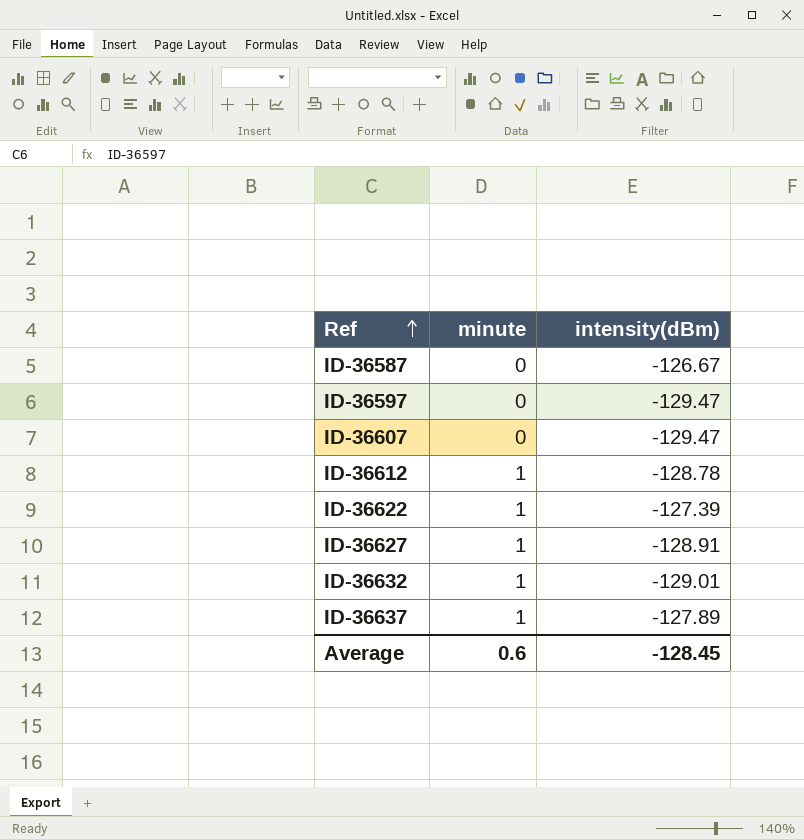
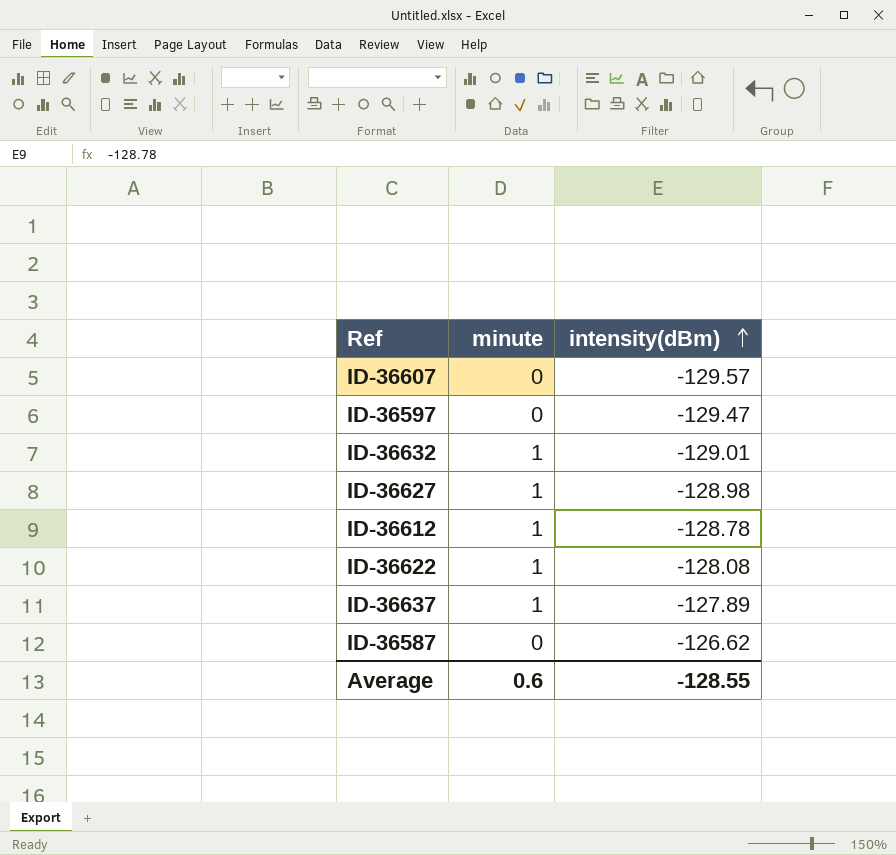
row order: Ref ascending -> intensity(dBm) ascending
ID-36607 | intensity(dBm): -129.47 -> -129.57
ID-36627 | intensity(dBm): -128.91 -> -128.98
ID-36622 | intensity(dBm): -127.39 -> -128.08
ID-36587 | intensity(dBm): -126.67 -> -126.62
Average | intensity(dBm): -128.45 -> -128.55

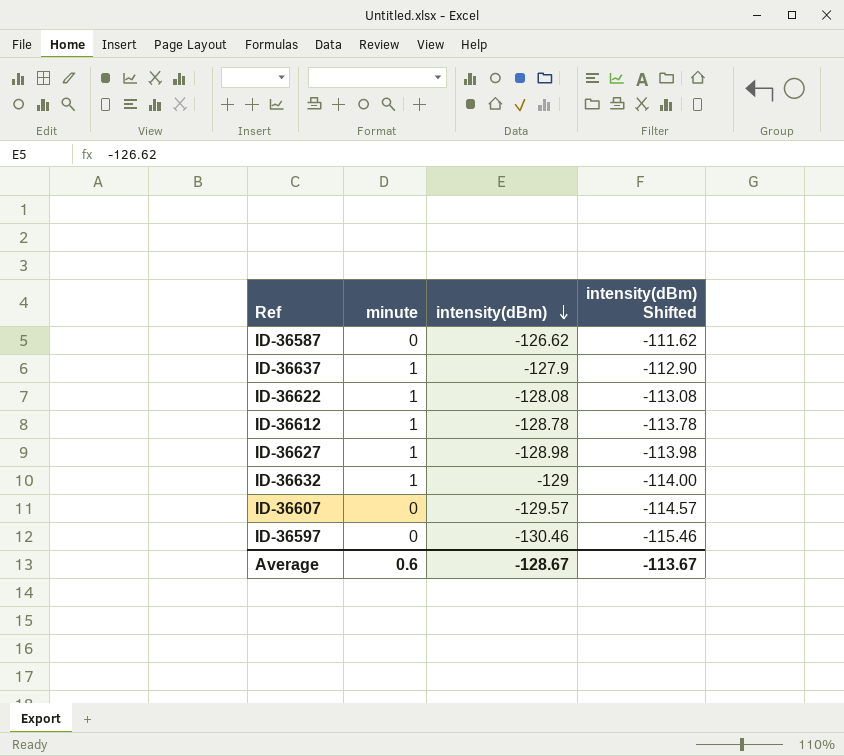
row order: intensity(dBm) ascending -> intensity(dBm) descending
column intensity(dBm) Shifted | formula: none -> [intensity(dBm)] + 15
ID-36637 | intensity(dBm): -127.89 -> -127.9
ID-36632 | intensity(dBm): -129.01 -> -129
ID-36597 | intensity(dBm): -129.47 -> -130.46
Average | intensity(dBm): -128.55 -> -128.67

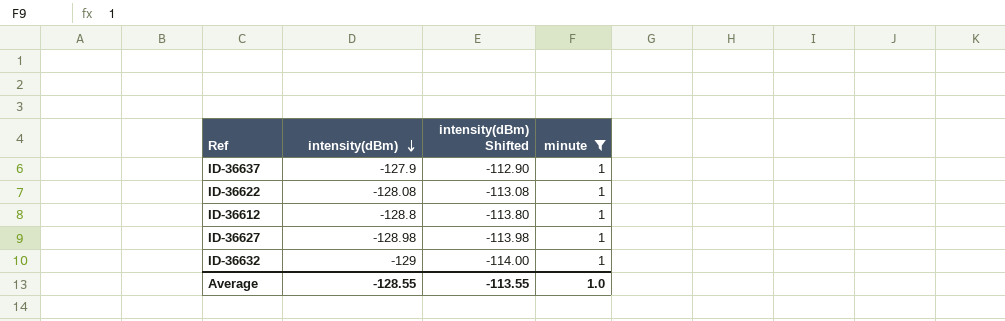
filter: none -> minute = 1
column minute | position: 2 -> 4
ID-36612 | intensity(dBm): -128.78 -> -128.8
ID-36612 | intensity(dBm) Shifted: -113.78 -> -113.80
Average | intensity(dBm): -128.67 -> -128.55
Average | intensity(dBm) Shifted: -113.67 -> -113.55
Average | minute: 0.6 -> 1.0

